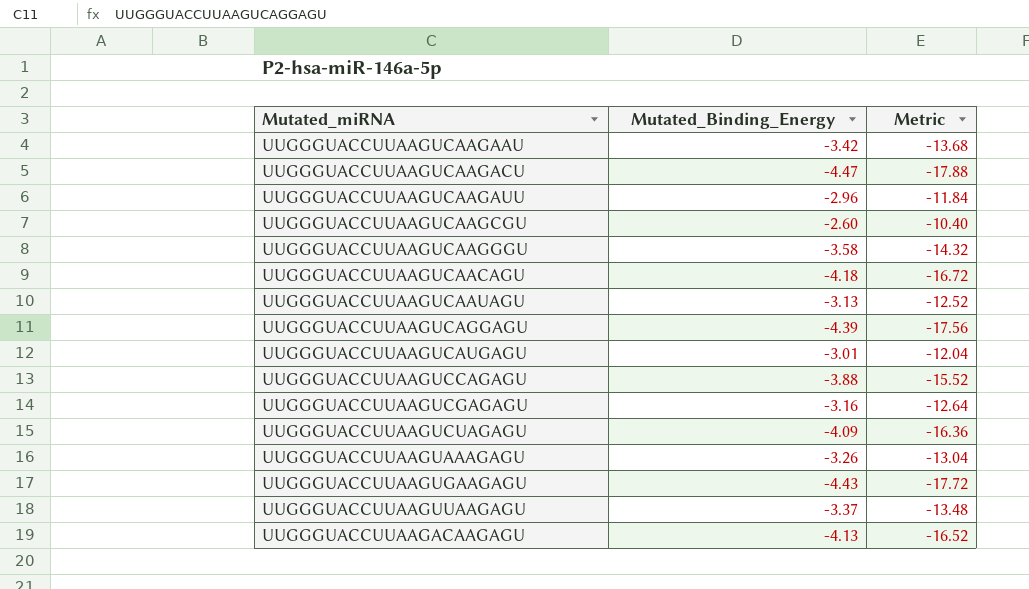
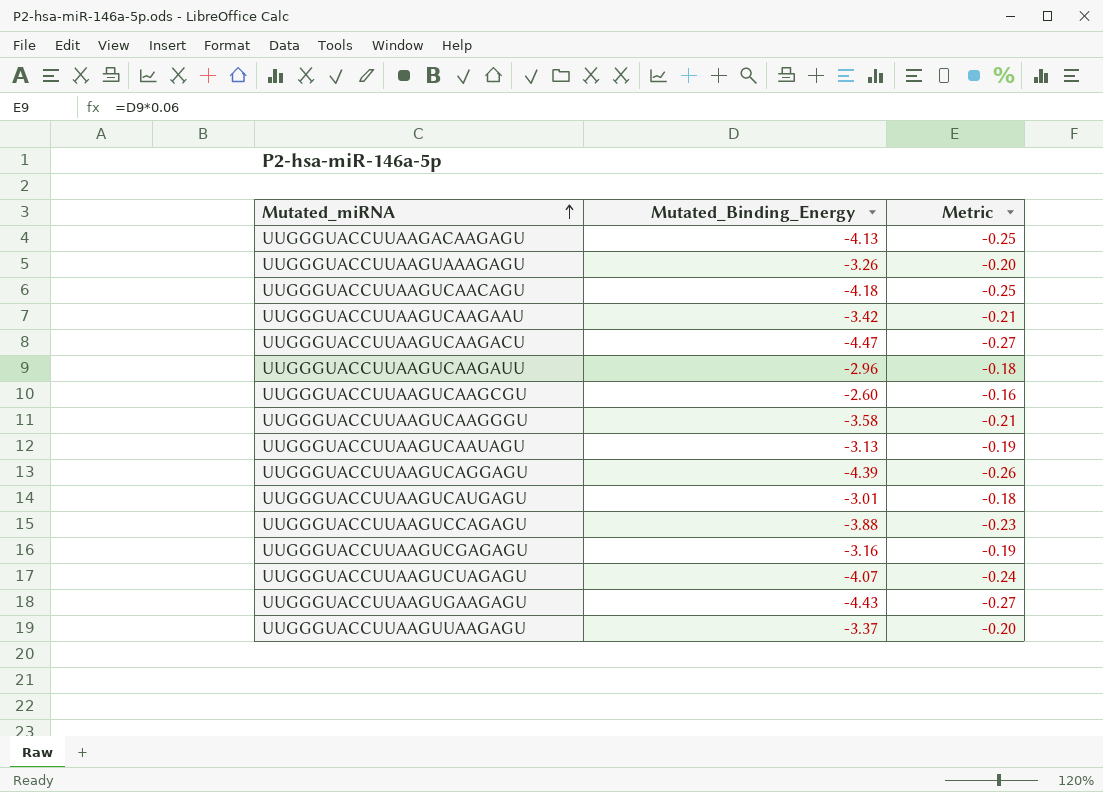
row order: none -> Mutated_miRNA ascending
column Metric | formula: [Mutated_Binding_Energy] * 4 -> [Mutated_Binding_Energy] * 0.06
UUGGGUACCUUAAGUCUAGAGU | Mutated_Binding_Energy: -4.09 -> -4.07

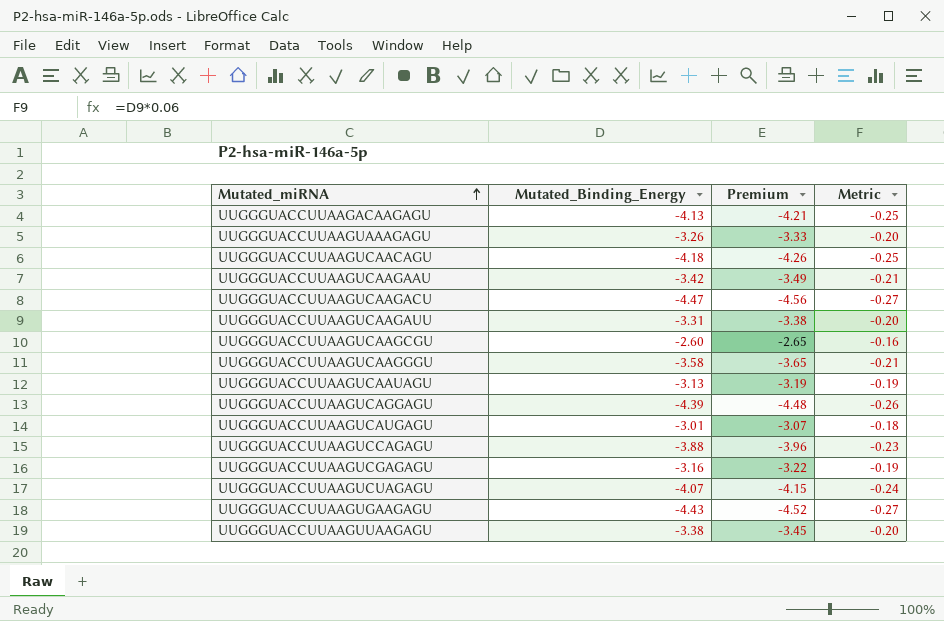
column Premium | formula: none -> [Mutated_Binding_Energy] * 1.02
UUGGGUACCUUAAGUCAAGAUU | Mutated_Binding_Energy: -2.96 -> -3.31
UUGGGUACCUUAAGUCAAGAUU | Metric: -0.18 -> -0.20
UUGGGUACCUUAAGUUAAGAGU | Mutated_Binding_Energy: -3.37 -> -3.38

